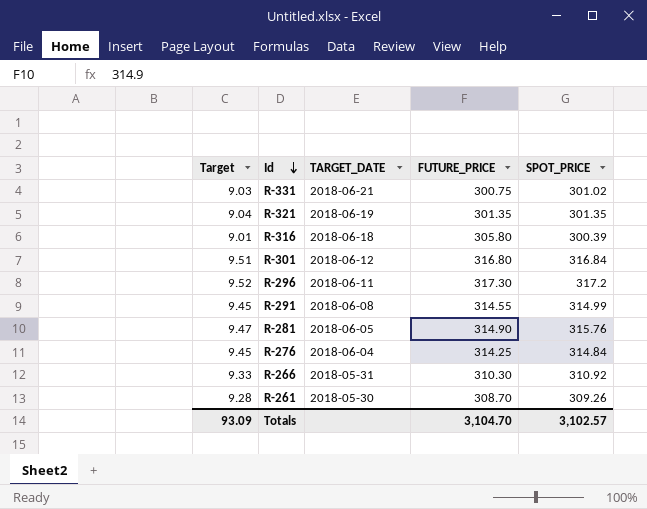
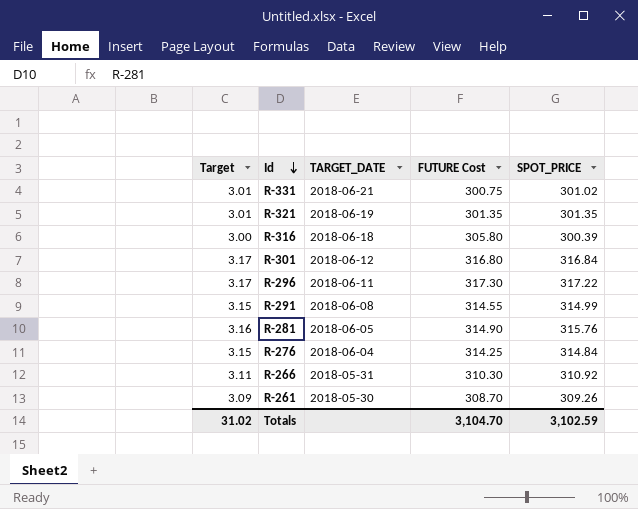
column Target | formula: [SPOT_PRICE] * 0.03 -> [SPOT_PRICE] * 0.01
column name: FUTURE_PRICE -> FUTURE Cost
R-296 | SPOT_PRICE: 317.2 -> 317.22
Totals | Target: 93.09 -> 31.02
Totals | SPOT_PRICE: 3,102.57 -> 3,102.59

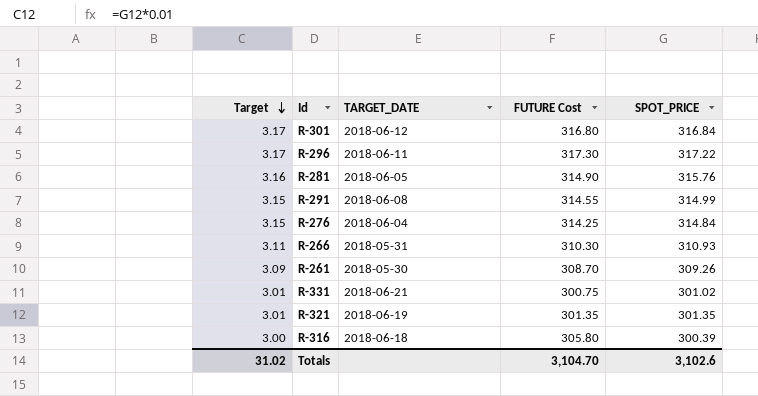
row order: Id descending -> Target descending
R-266 | SPOT_PRICE: 310.92 -> 310.93
Totals | SPOT_PRICE: 3,102.59 -> 3,102.6

